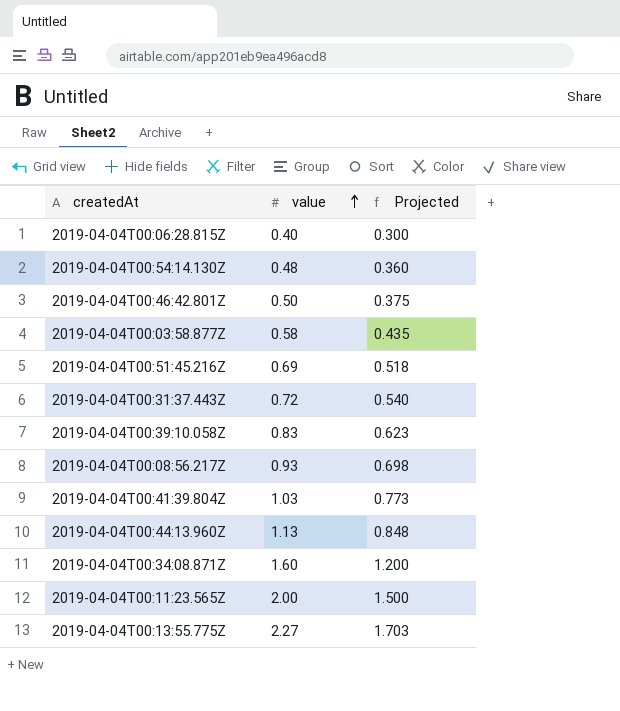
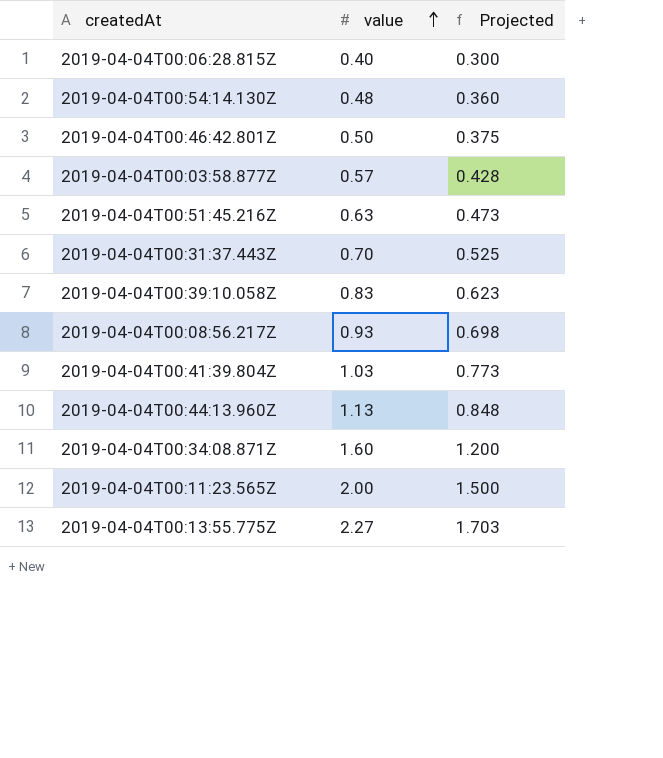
2019-04-04T00:03:58.877Z | value: 0.58 -> 0.57
2019-04-04T00:03:58.877Z | Projected: 0.435 -> 0.428
2019-04-04T00:51:45.216Z | value: 0.69 -> 0.63
2019-04-04T00:51:45.216Z | Projected: 0.518 -> 0.473
2019-04-04T00:31:37.443Z | value: 0.72 -> 0.70
2019-04-04T00:31:37.443Z | Projected: 0.540 -> 0.525

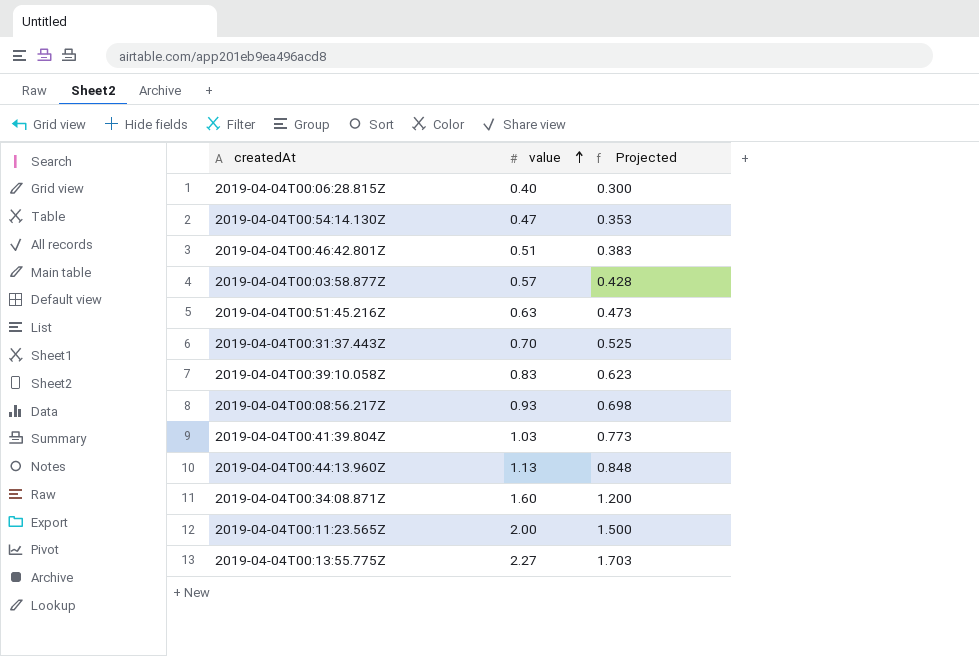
2019-04-04T00:54:14.130Z | value: 0.48 -> 0.47
2019-04-04T00:54:14.130Z | Projected: 0.360 -> 0.353
2019-04-04T00:46:42.801Z | value: 0.50 -> 0.51
2019-04-04T00:46:42.801Z | Projected: 0.375 -> 0.383

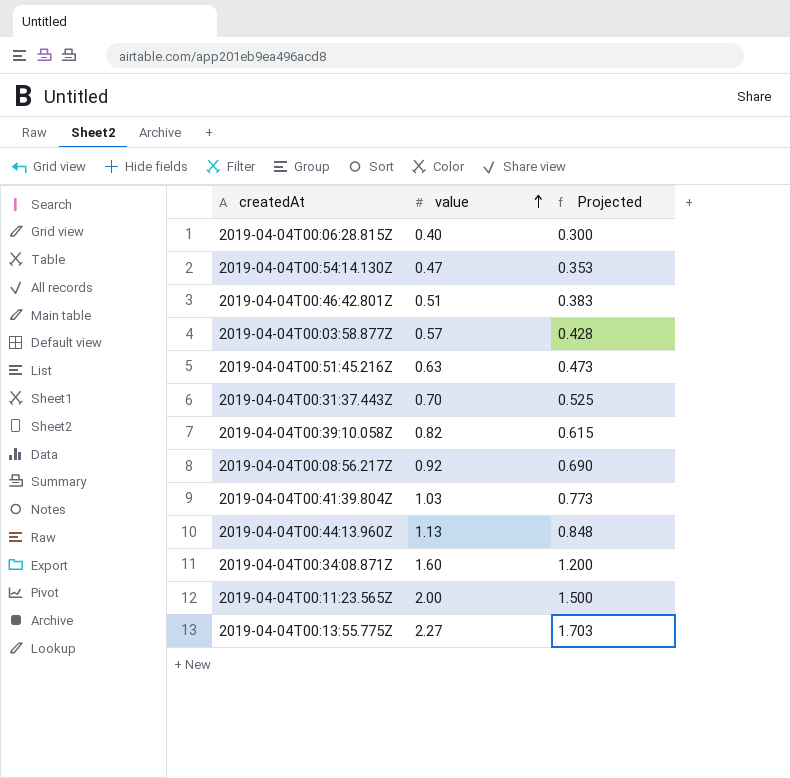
2019-04-04T00:39:10.058Z | value: 0.83 -> 0.82
2019-04-04T00:39:10.058Z | Projected: 0.623 -> 0.615
2019-04-04T00:08:56.217Z | value: 0.93 -> 0.92
2019-04-04T00:08:56.217Z | Projected: 0.698 -> 0.690

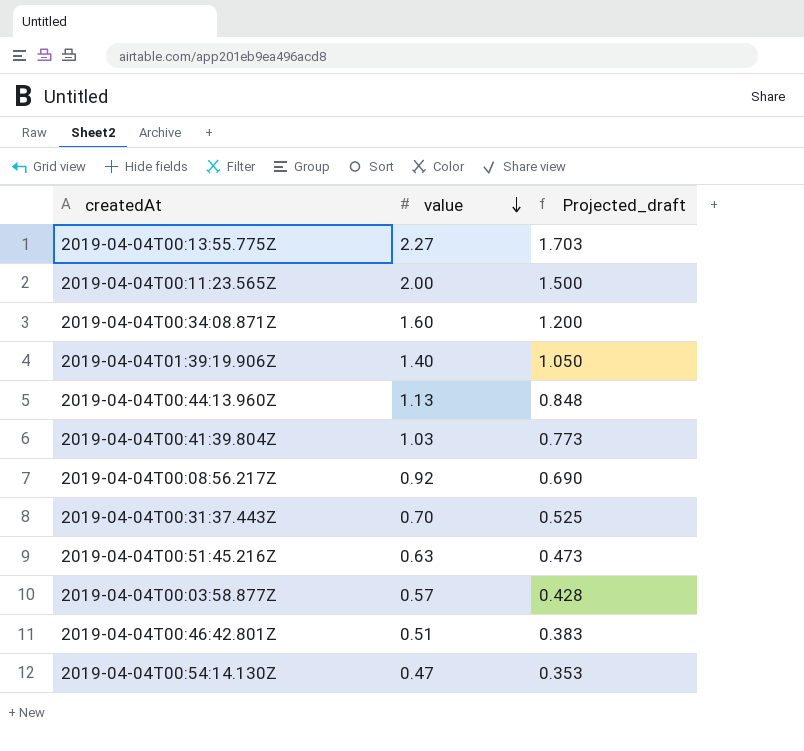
row order: value ascending -> value descending
column name: Projected -> Projected_draft
row 2019-04-04T00:06:28.815Z: 0.40 | 0.300 -> none
row 2019-04-04T00:39:10.058Z: 0.82 | 0.615 -> none
row 2019-04-04T01:39:19.906Z: none -> 1.40 | 1.050

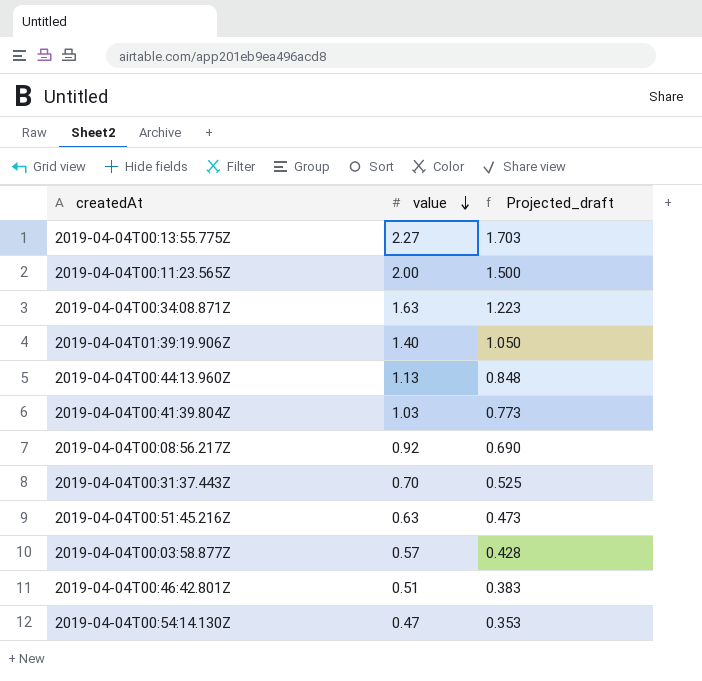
2019-04-04T00:34:08.871Z | value: 1.60 -> 1.63
2019-04-04T00:34:08.871Z | Projected_draft: 1.200 -> 1.223

